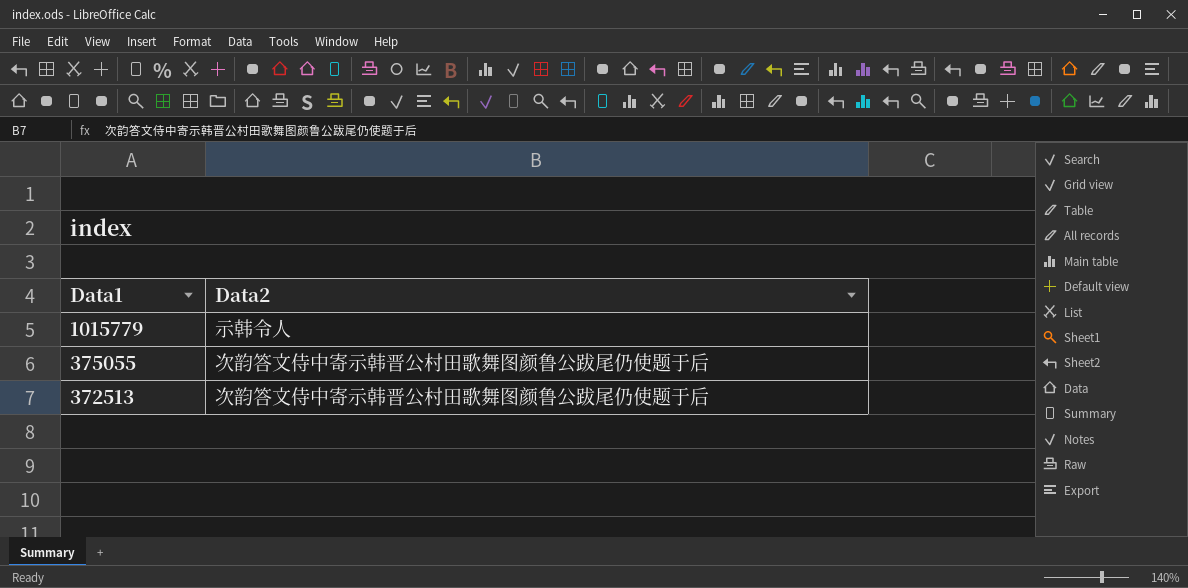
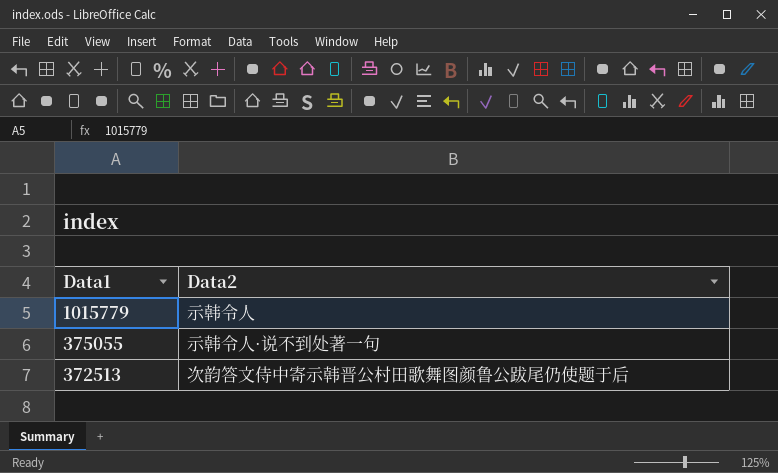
375055 | Data2: 次韵答文侍中寄示韩晋公村田歌舞图颜鲁公跋尾仍使题于后 -> 示韩令人·说不到处著一句

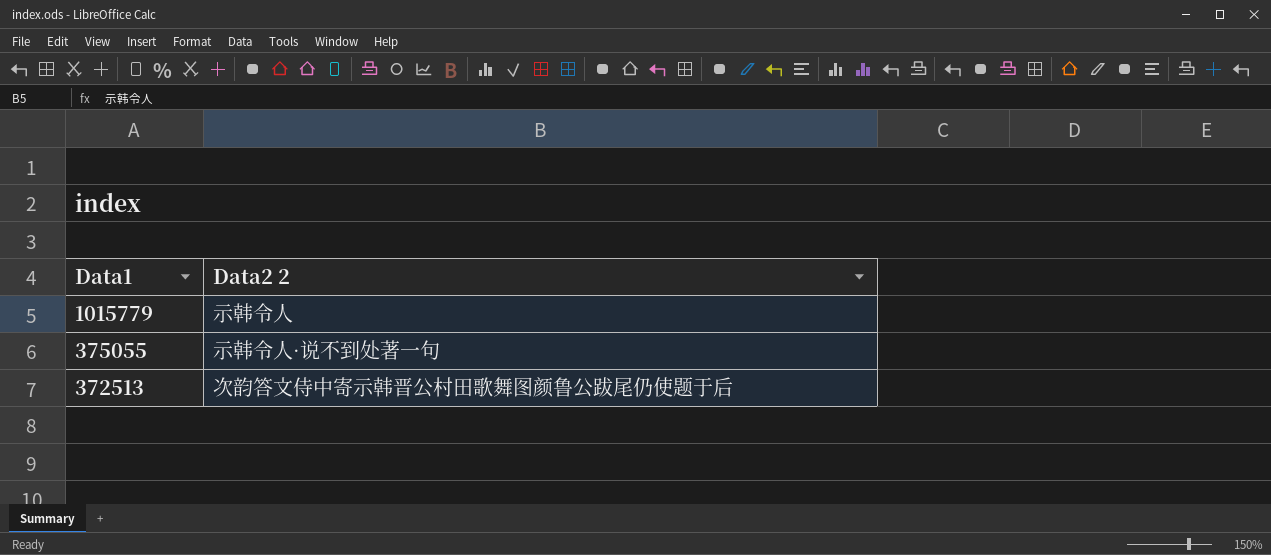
column name: Data2 -> Data2 2

